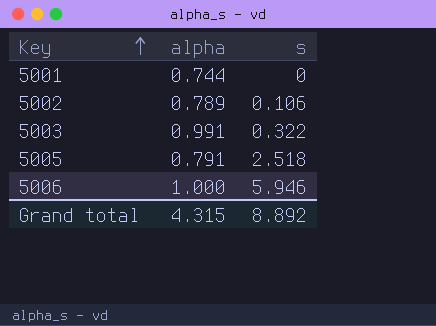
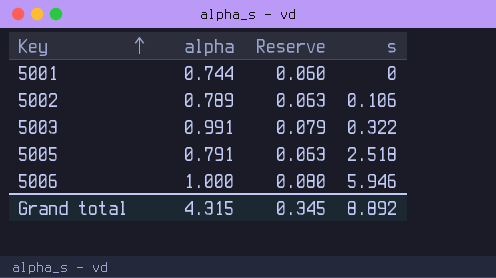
column Reserve | formula: none -> [alpha] * 0.08

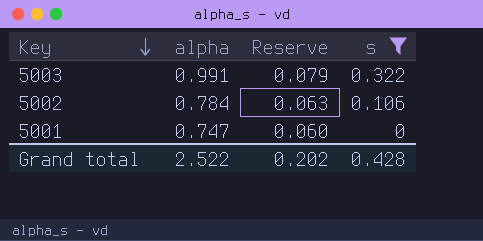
filter: none -> s <= 0.322
row order: Key ascending -> Key descending
5002 | alpha: 0.789 -> 0.784
5001 | alpha: 0.744 -> 0.747
Grand total | alpha: 4.315 -> 2.522
Grand total | Reserve: 0.345 -> 0.202
Grand total | s: 8.892 -> 0.428

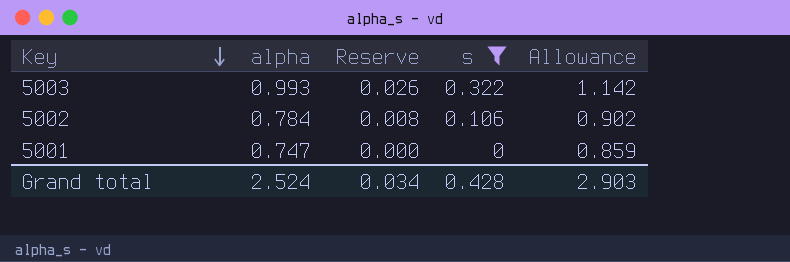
column Reserve | formula: [alpha] * 0.08 -> [s] * 0.08
column Allowance | formula: none -> [alpha] * 1.15
5003 | alpha: 0.991 -> 0.993
Grand total | alpha: 2.522 -> 2.524
Grand total | Reserve: 0.202 -> 0.034

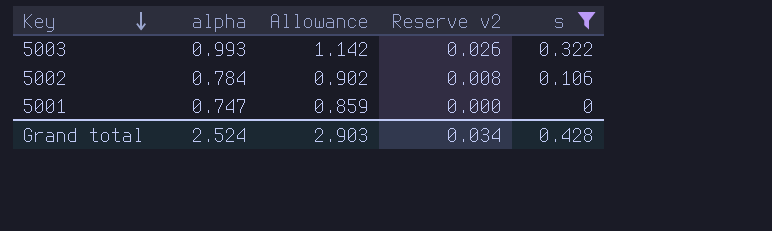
column Allowance | position: 5 -> 3
column name: Reserve -> Reserve v2

